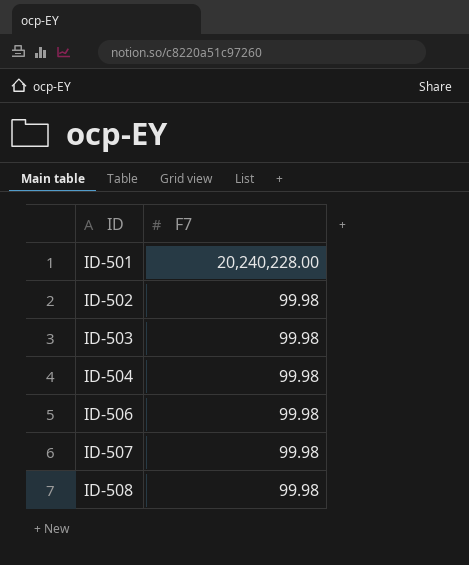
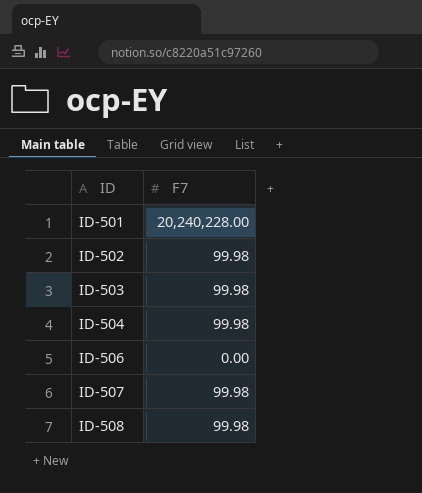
ID-506 | F7: 99.98 -> 0.00

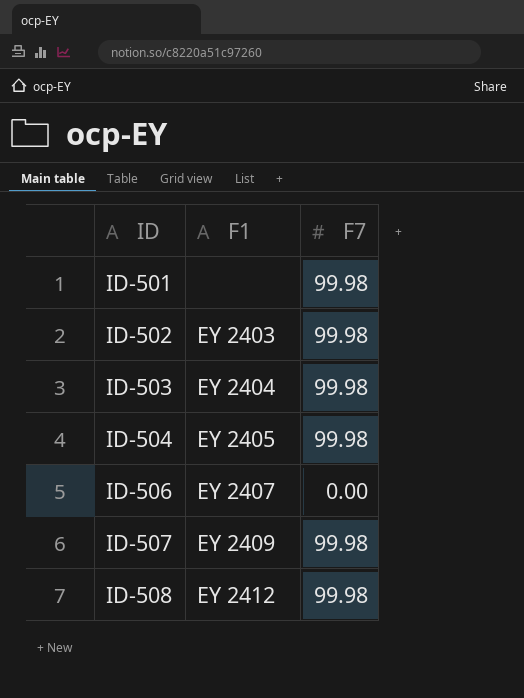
column F1 | position: none -> 2
ID-501 | F7: 20,240,228.00 -> 99.98

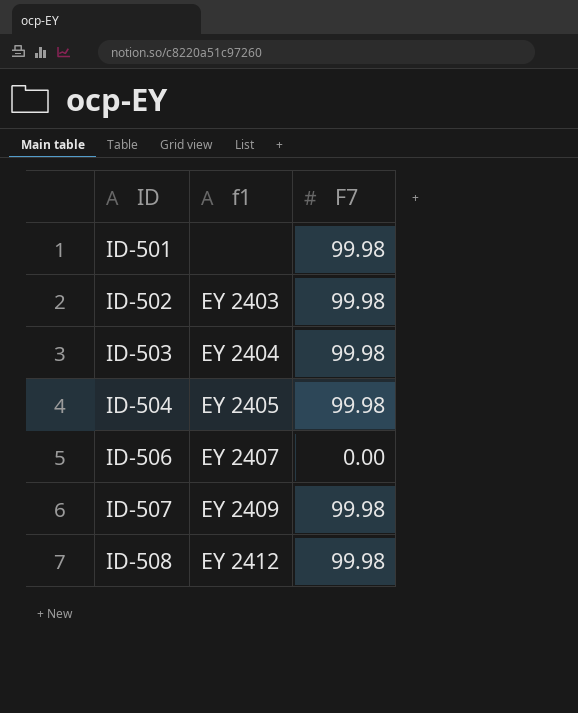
column name: F1 -> f1

